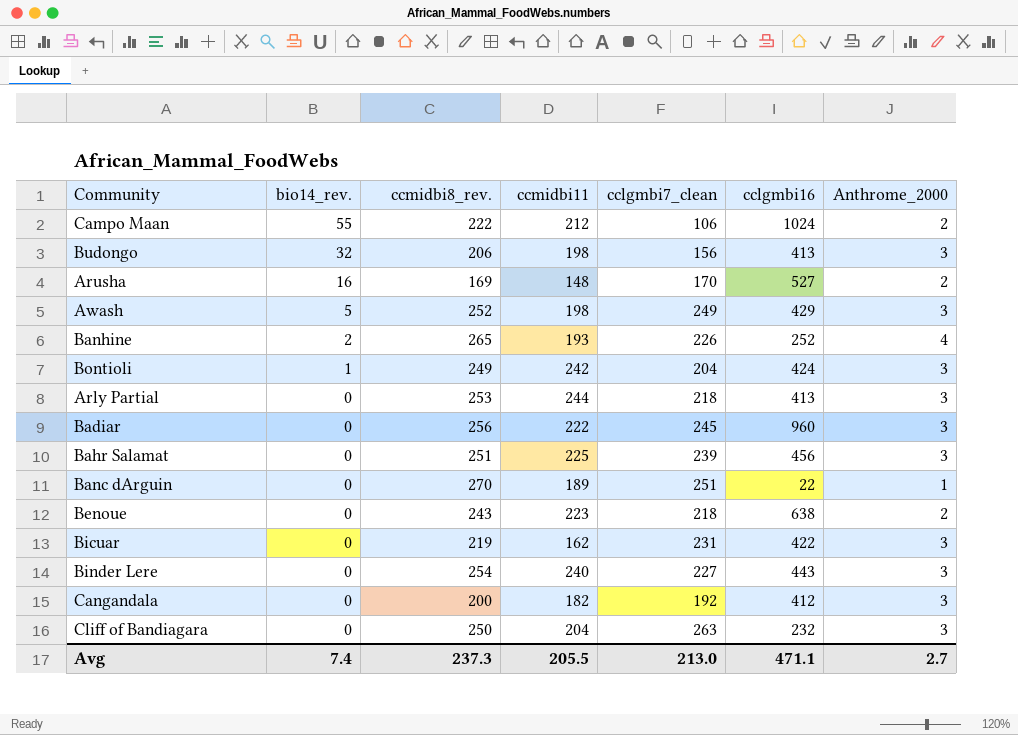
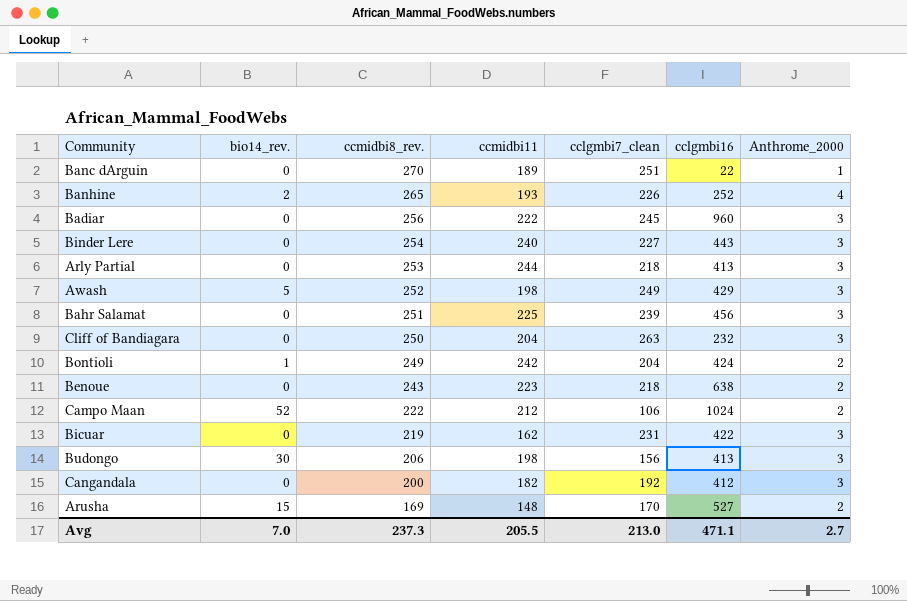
row order: bio14_rev. descending -> ccmidbi8_rev. descending
Bontioli | Anthrome_2000: 3 -> 2
Campo Maan | bio14_rev.: 55 -> 52
Budongo | bio14_rev.: 32 -> 30
Arusha | bio14_rev.: 16 -> 15
Avg | bio14_rev.: 7.4 -> 7.0

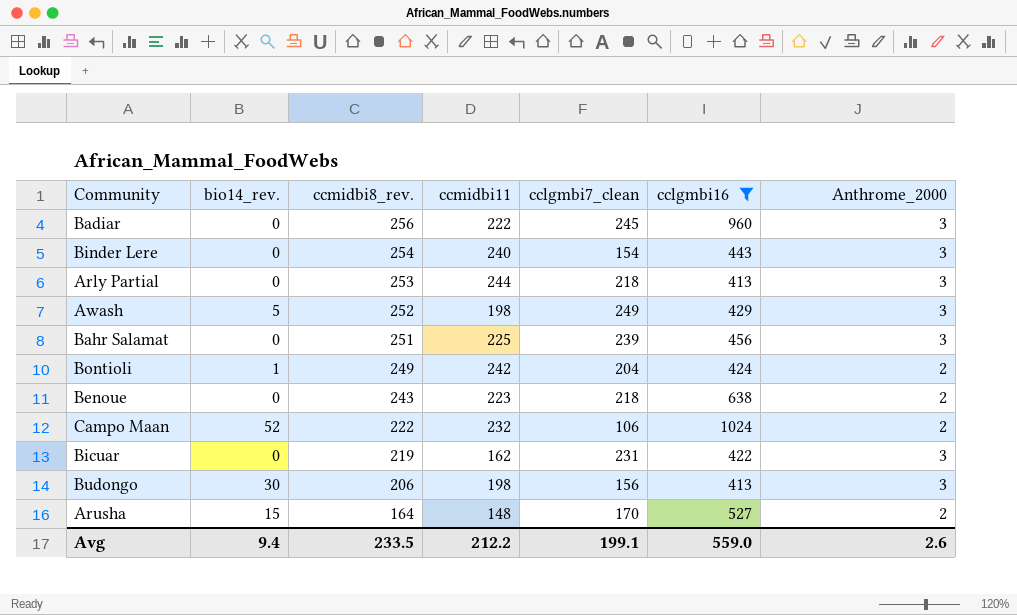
filter: none -> cclgmbi16 >= 413
Binder Lere | cclgmbi7_clean: 227 -> 154
Campo Maan | ccmidbi11: 212 -> 232
Arusha | ccmidbi8_rev.: 169 -> 164
Avg | bio14_rev.: 7.0 -> 9.4
Avg | ccmidbi8_rev.: 237.3 -> 233.5
Avg | ccmidbi11: 205.5 -> 212.2
Avg | cclgmbi7_clean: 213.0 -> 199.1
Avg | cclgmbi16: 471.1 -> 559.0
Avg | Anthrome_2000: 2.7 -> 2.6

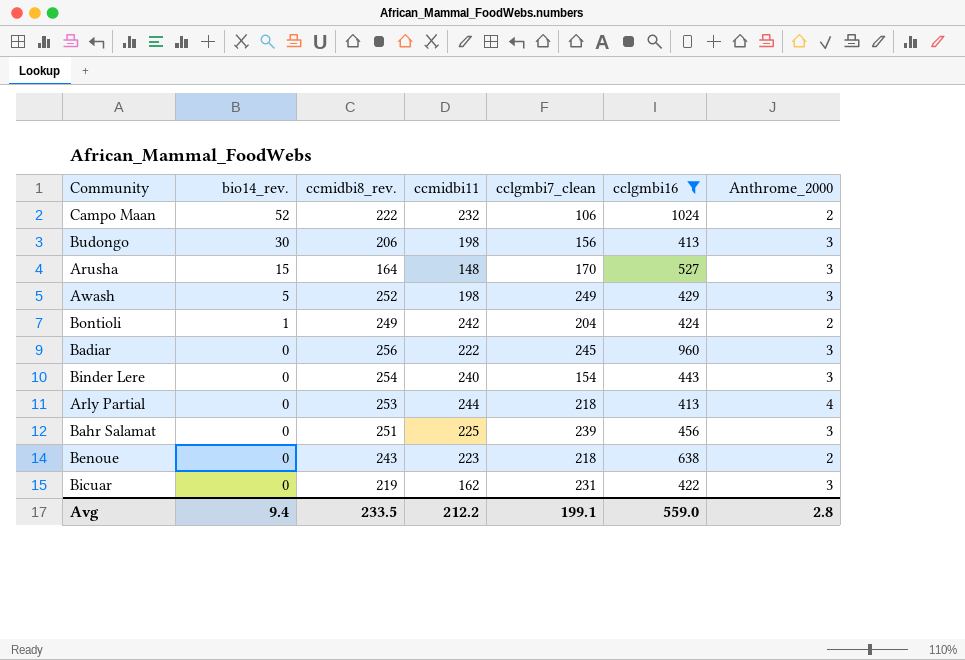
row order: ccmidbi8_rev. descending -> bio14_rev. descending
Arusha | Anthrome_2000: 2 -> 3
Arly Partial | Anthrome_2000: 3 -> 4
Avg | Anthrome_2000: 2.6 -> 2.8

